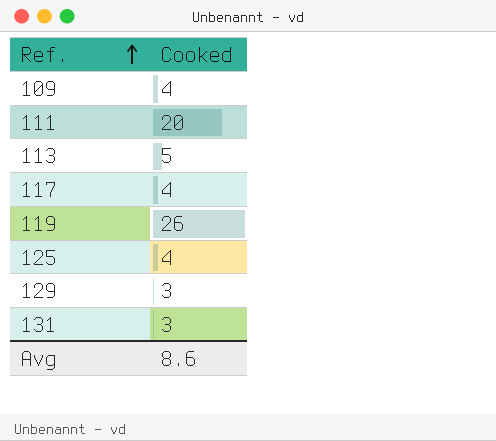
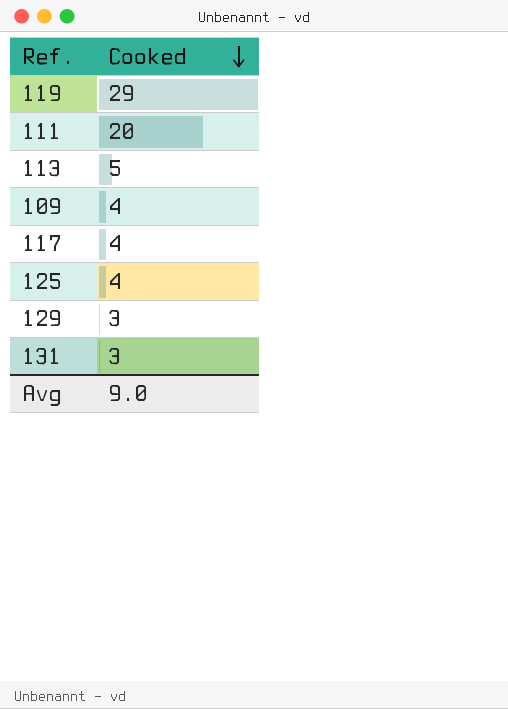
row order: Ref. ascending -> Cooked descending
119 | Cooked: 26 -> 29
Avg | Cooked: 8.6 -> 9.0

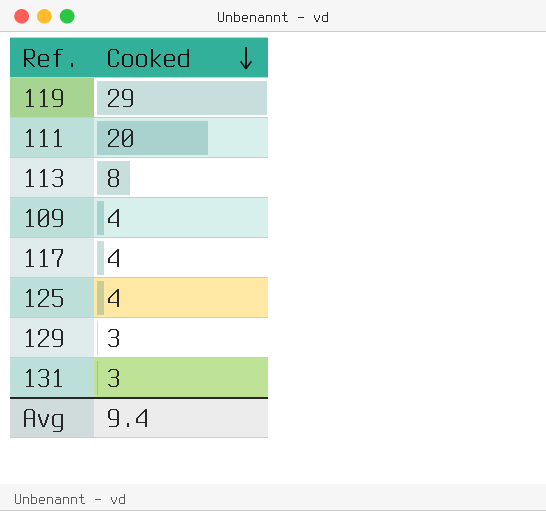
113 | Cooked: 5 -> 8
Avg | Cooked: 9.0 -> 9.4

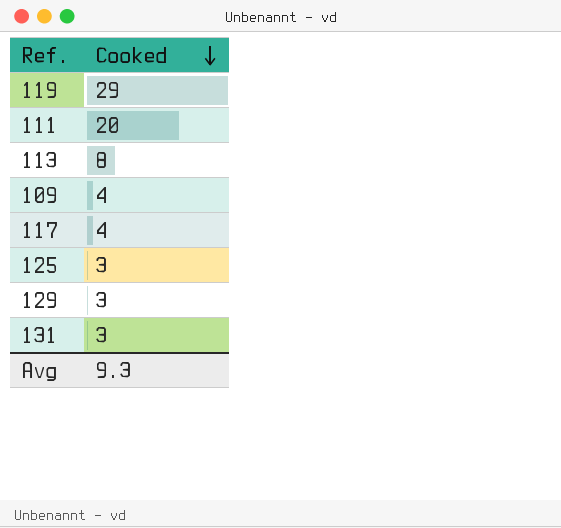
125 | Cooked: 4 -> 3
Avg | Cooked: 9.4 -> 9.3

